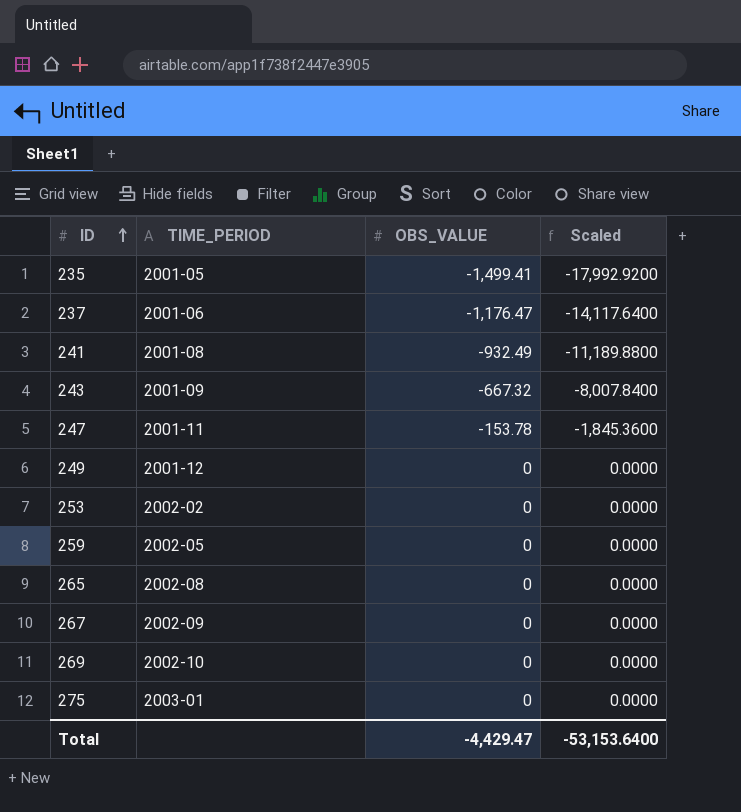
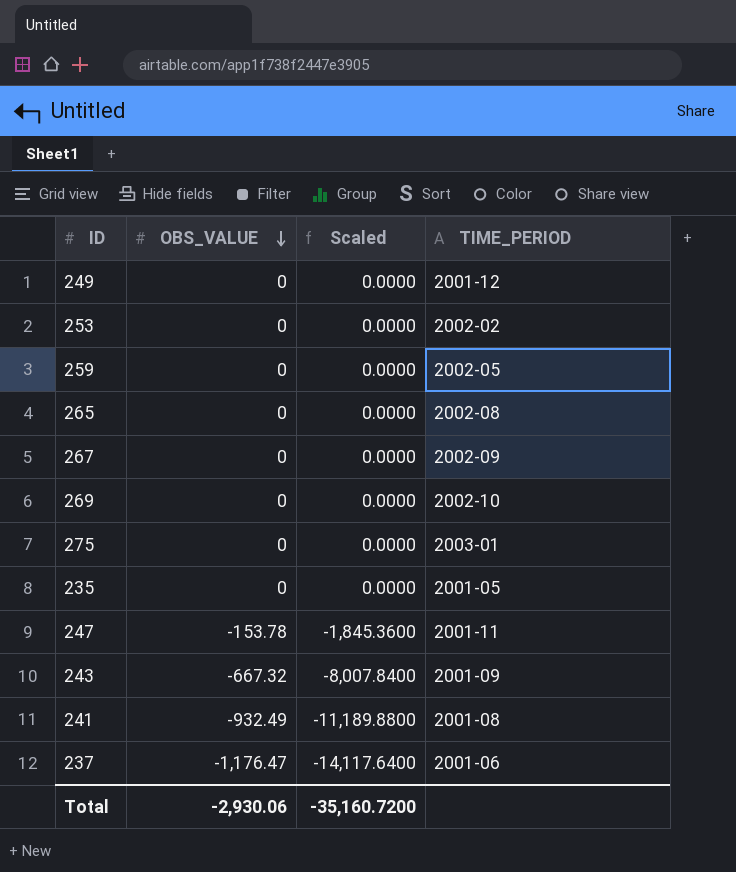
row order: ID ascending -> OBS_VALUE descending
column TIME_PERIOD | position: 2 -> 4
235 | OBS_VALUE: -1,499.41 -> 0
235 | Scaled: -17,992.9200 -> 0.0000
Total | OBS_VALUE: -4,429.47 -> -2,930.06
Total | Scaled: -53,153.6400 -> -35,160.7200

